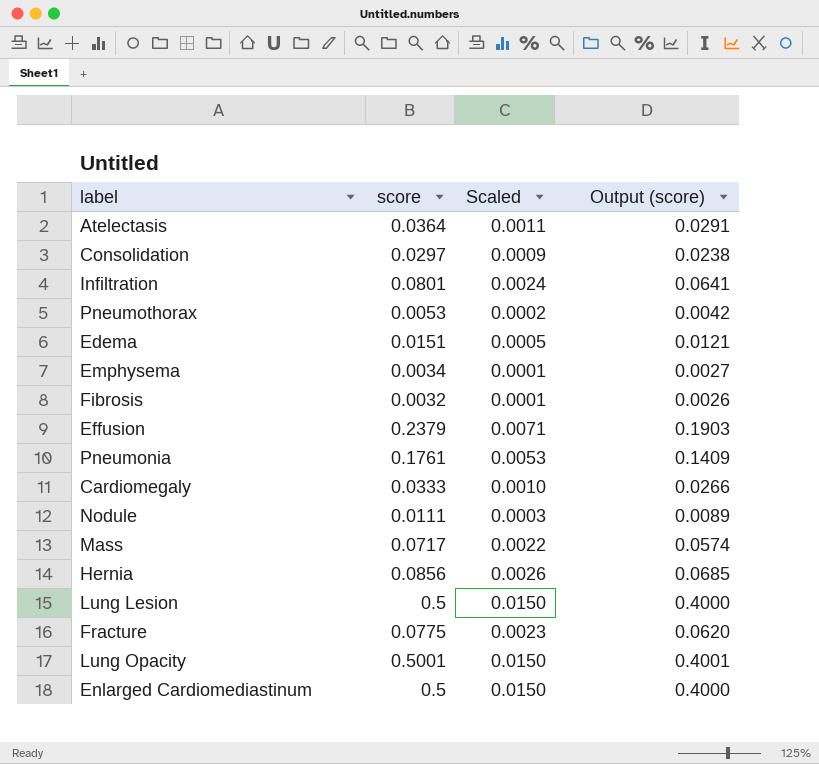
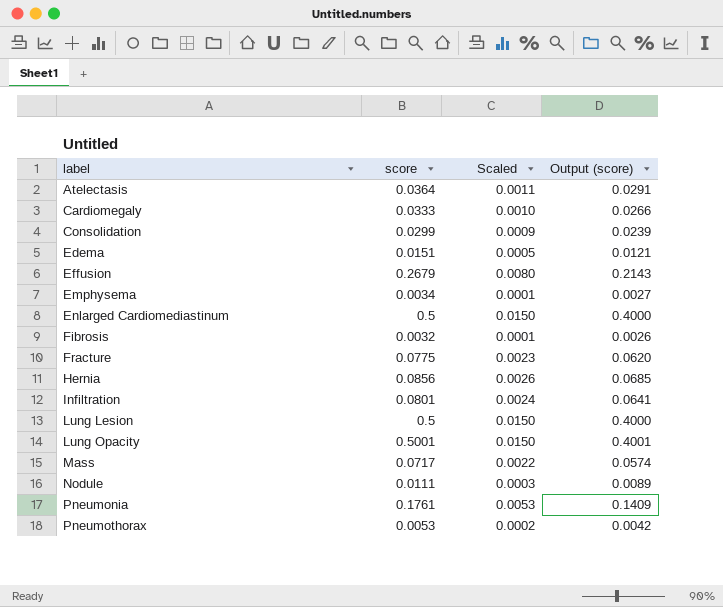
row order: none -> label ascending
Consolidation | score: 0.0297 -> 0.0299
Consolidation | Output (score): 0.0238 -> 0.0239
Effusion | score: 0.2379 -> 0.2679
Effusion | Scaled: 0.0071 -> 0.0080
Effusion | Output (score): 0.1903 -> 0.2143

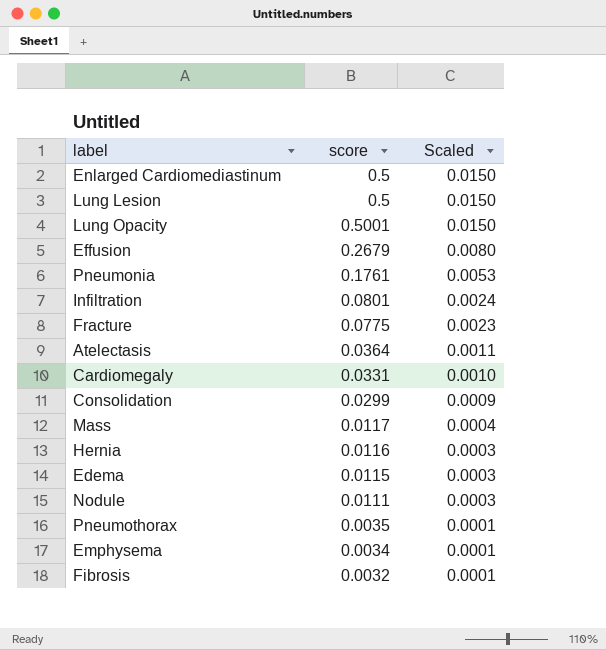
row order: label ascending -> Scaled descending
column Output (score) | formula: [score] * 0.8 -> none
Cardiomegaly | score: 0.0333 -> 0.0331
Mass | score: 0.0717 -> 0.0117
Mass | Scaled: 0.0022 -> 0.0004
Hernia | score: 0.0856 -> 0.0116
Hernia | Scaled: 0.0026 -> 0.0003
Edema | score: 0.0151 -> 0.0115
Edema | Scaled: 0.0005 -> 0.0003
Pneumothorax | score: 0.0053 -> 0.0035
Pneumothorax | Scaled: 0.0002 -> 0.0001

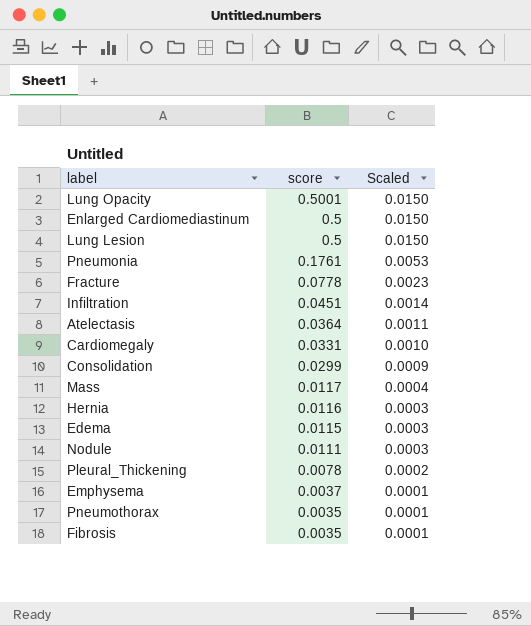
row order: Scaled descending -> score descending
row Effusion: 0.2679 | 0.0080 -> none
Fracture | score: 0.0775 -> 0.0778
Infiltration | score: 0.0801 -> 0.0451
Infiltration | Scaled: 0.0024 -> 0.0014
row Pleural_Thickening: none -> 0.0078 | 0.0002
Emphysema | score: 0.0034 -> 0.0037
Fibrosis | score: 0.0032 -> 0.0035

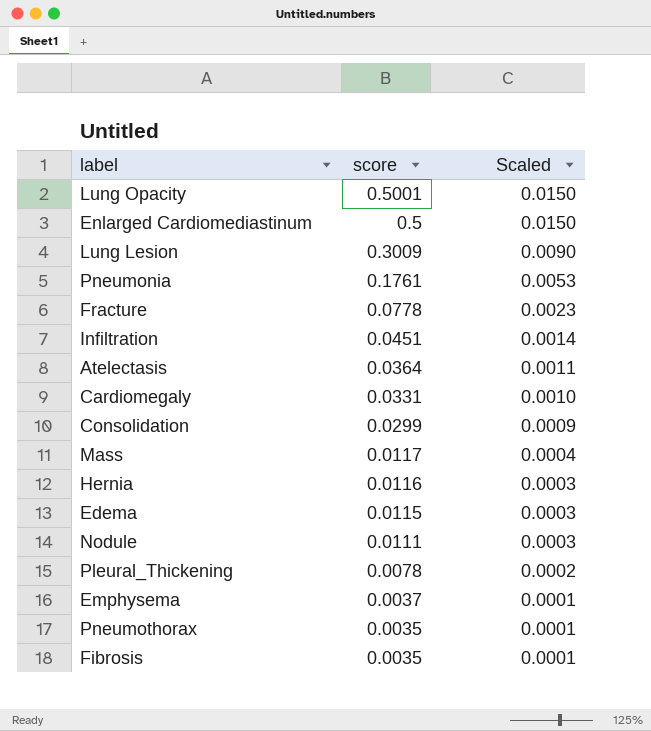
Lung Lesion | score: 0.5 -> 0.3009
Lung Lesion | Scaled: 0.0150 -> 0.0090

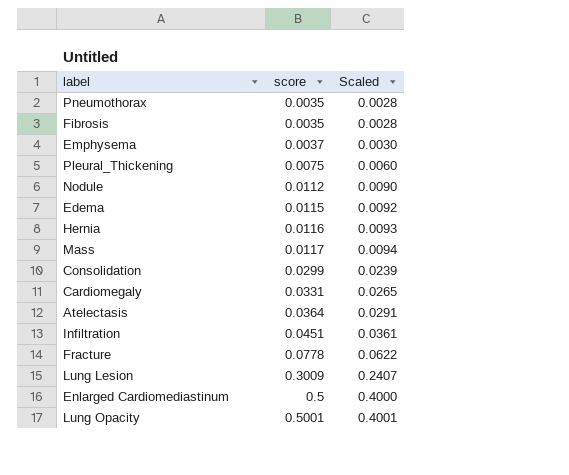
row order: score descending -> score ascending
column Scaled | formula: [score] * 0.03 -> [score] * 0.8
row Pneumonia: 0.1761 | 0.0053 -> none
Pleural_Thickening | score: 0.0078 -> 0.0075
Nodule | score: 0.0111 -> 0.0112

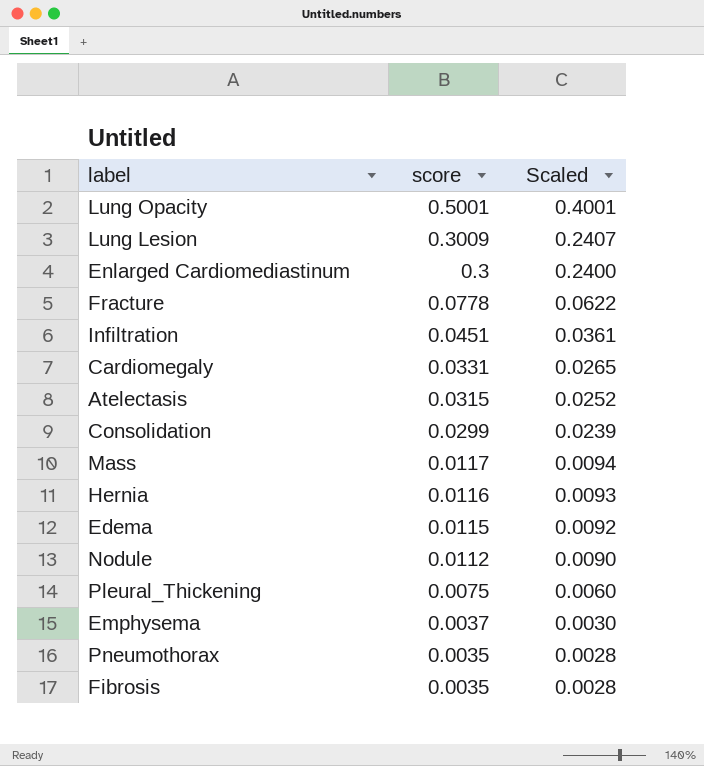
row order: score ascending -> score descending
Enlarged Cardiomediastinum | score: 0.5 -> 0.3
Enlarged Cardiomediastinum | Scaled: 0.4000 -> 0.2400
Atelectasis | score: 0.0364 -> 0.0315
Atelectasis | Scaled: 0.0291 -> 0.0252

